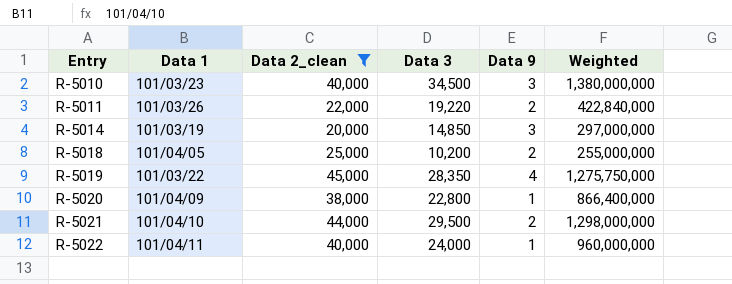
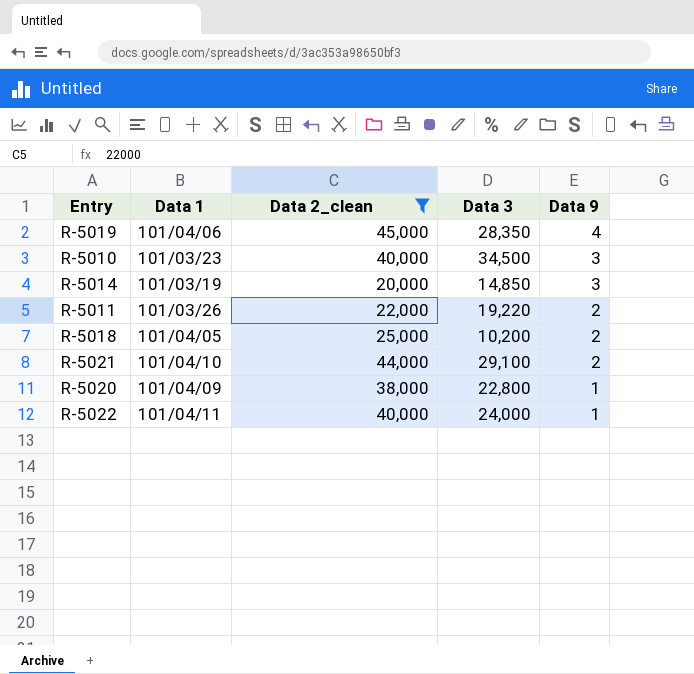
row order: Entry ascending -> Data 9 descending
column Weighted | formula: [Data 2_clean] * [Data 3] -> none
R-5019 | Data 1: 101/03/22 -> 101/04/06
R-5021 | Data 3: 29,500 -> 29,100

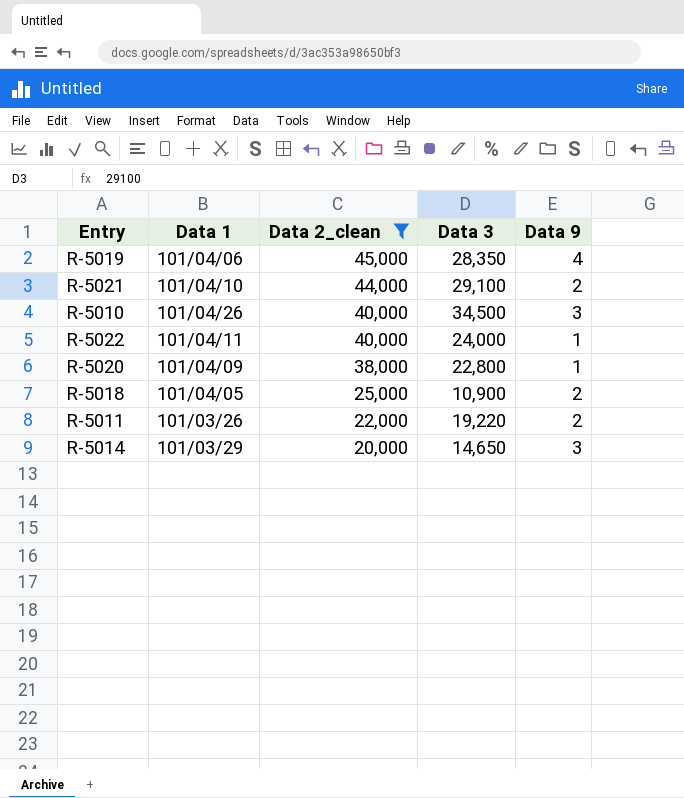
row order: Data 9 descending -> Data 2_clean descending
R-5010 | Data 1: 101/03/23 -> 101/04/26
R-5018 | Data 3: 10,200 -> 10,900
R-5014 | Data 1: 101/03/19 -> 101/03/29
R-5014 | Data 3: 14,850 -> 14,650

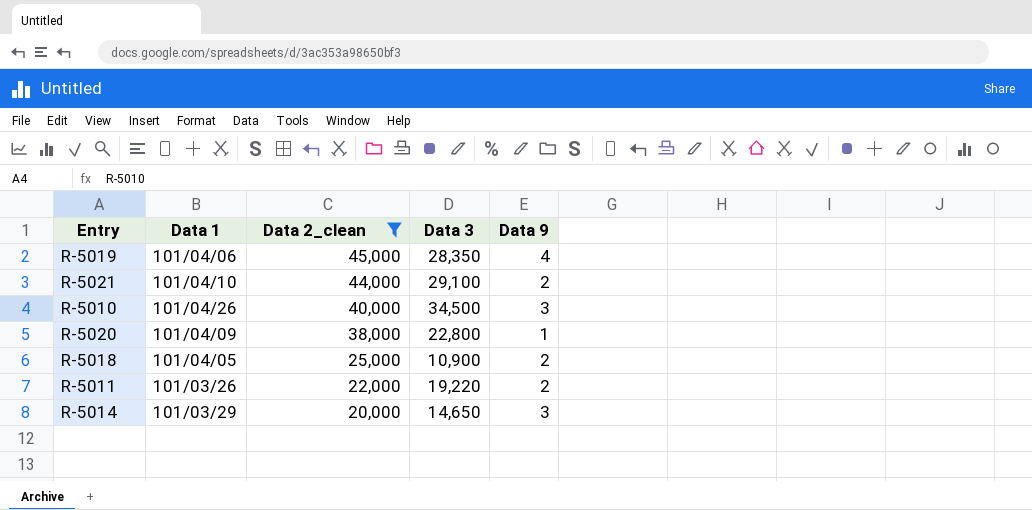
row R-5022: 101/04/11 | 40,000 | 24,000 | 1 -> none

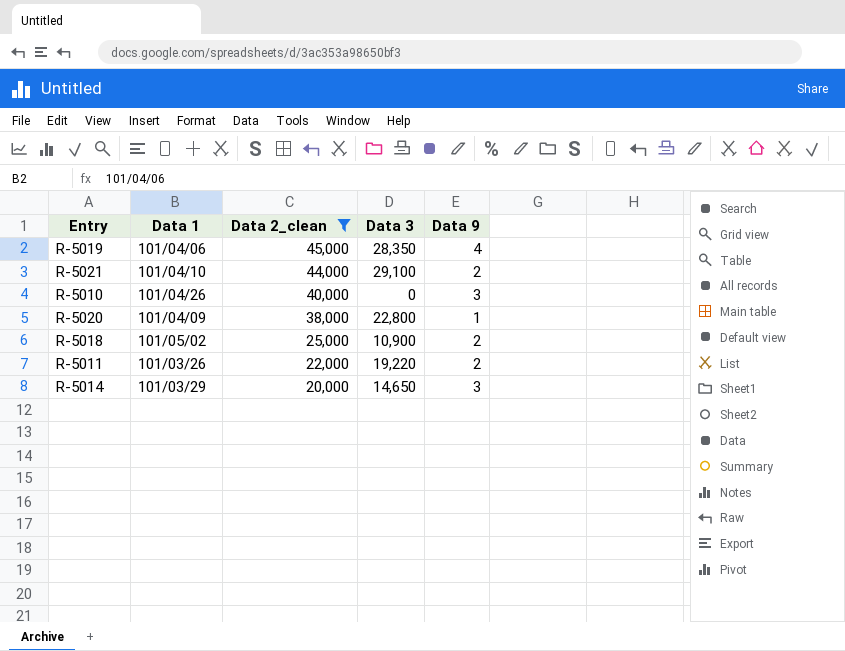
R-5010 | Data 3: 34,500 -> 0
R-5018 | Data 1: 101/04/05 -> 101/05/02

